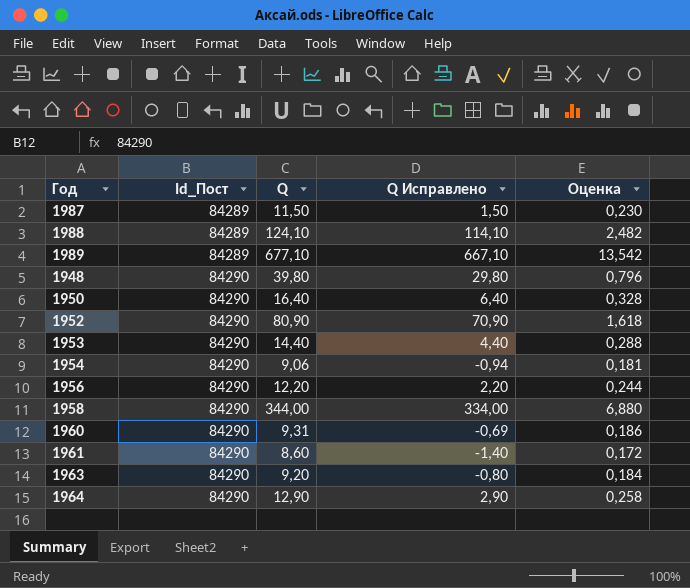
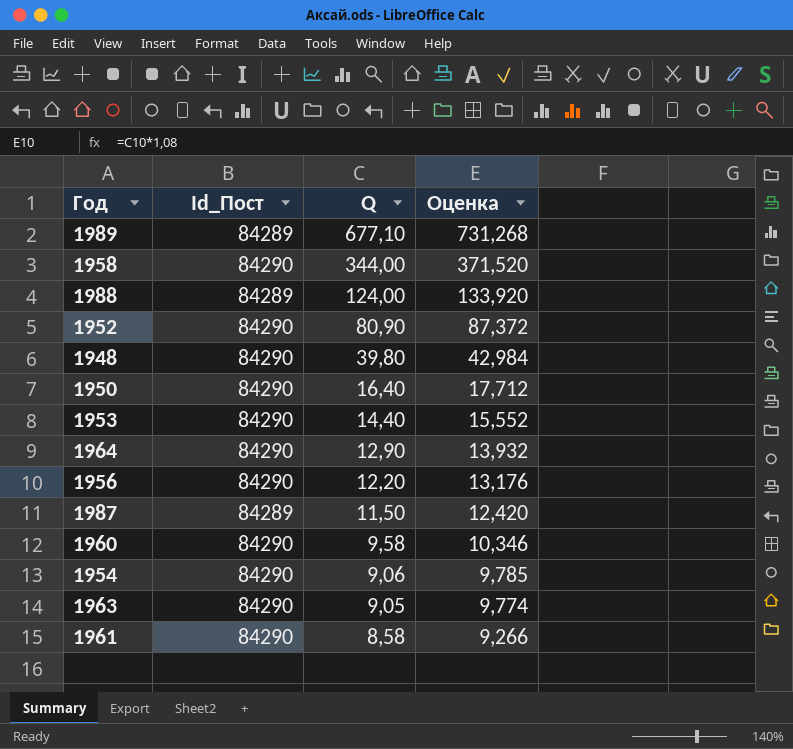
row order: Id_Пост ascending -> Q descending
column Q Исправлено | formula: [Q] - 10 -> none
column Оценка | formula: [Q] * 0,02 -> [Q] * 1,08
1988 | Q: 124,10 -> 124,00
1960 | Q: 9,31 -> 9,58
1963 | Q: 9,20 -> 9,05
1961 | Q: 8,60 -> 8,58

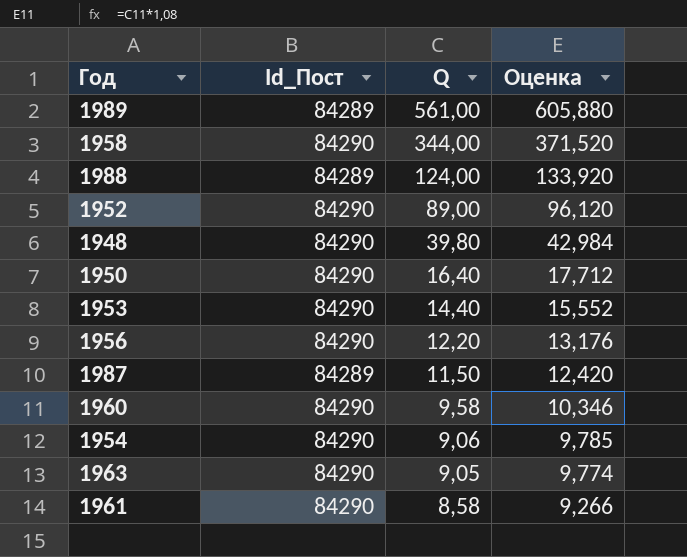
row 1964: 84290 | 12,90 | 13,932 -> none
1989 | Q: 677,10 -> 561,00
1989 | Оценка: 731,268 -> 605,880
1952 | Q: 80,90 -> 89,00
1952 | Оценка: 87,372 -> 96,120

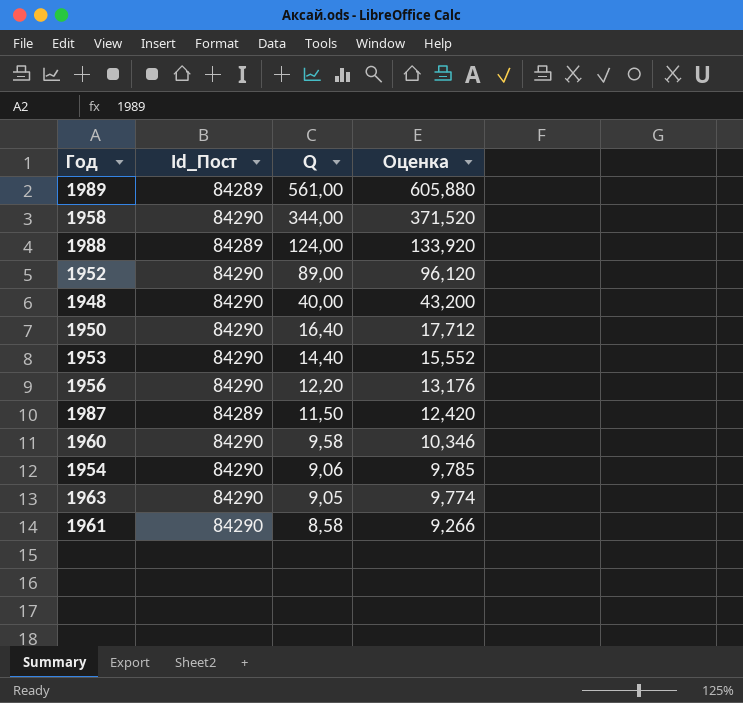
1948 | Q: 39,80 -> 40,00
1948 | Оценка: 42,984 -> 43,200

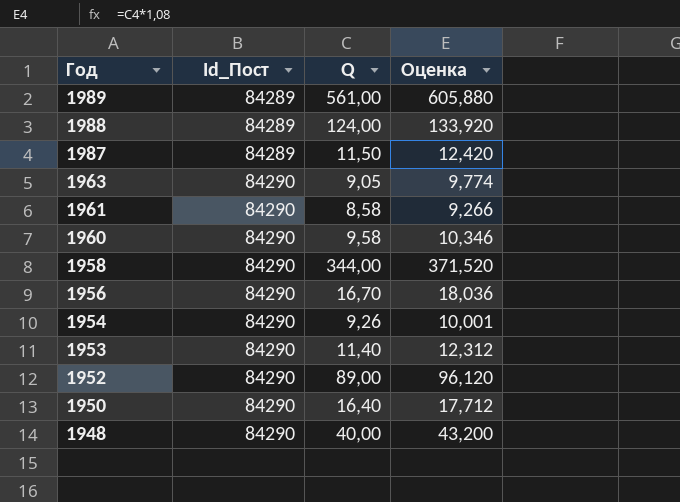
row order: Q descending -> Год descending
1956 | Q: 12,20 -> 16,70
1956 | Оценка: 13,176 -> 18,036
1954 | Q: 9,06 -> 9,26
1954 | Оценка: 9,785 -> 10,001
1953 | Q: 14,40 -> 11,40
1953 | Оценка: 15,552 -> 12,312

